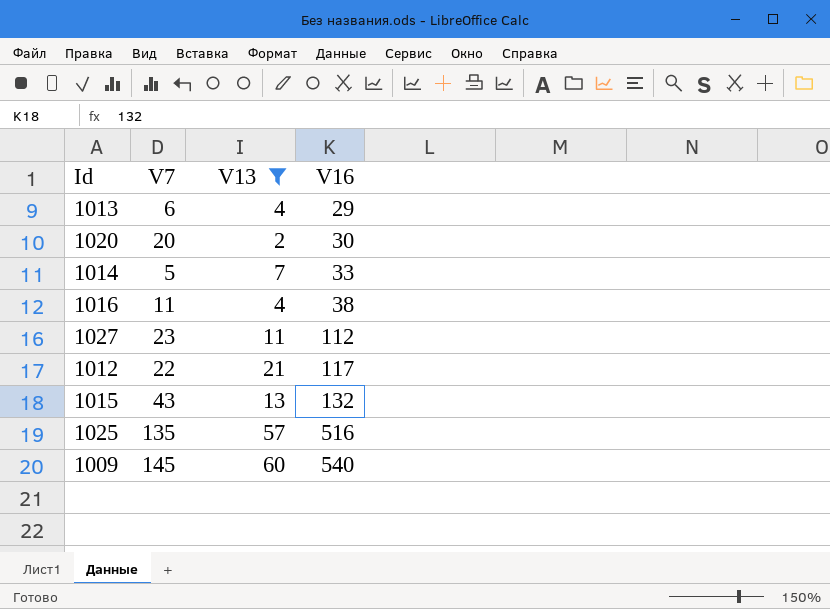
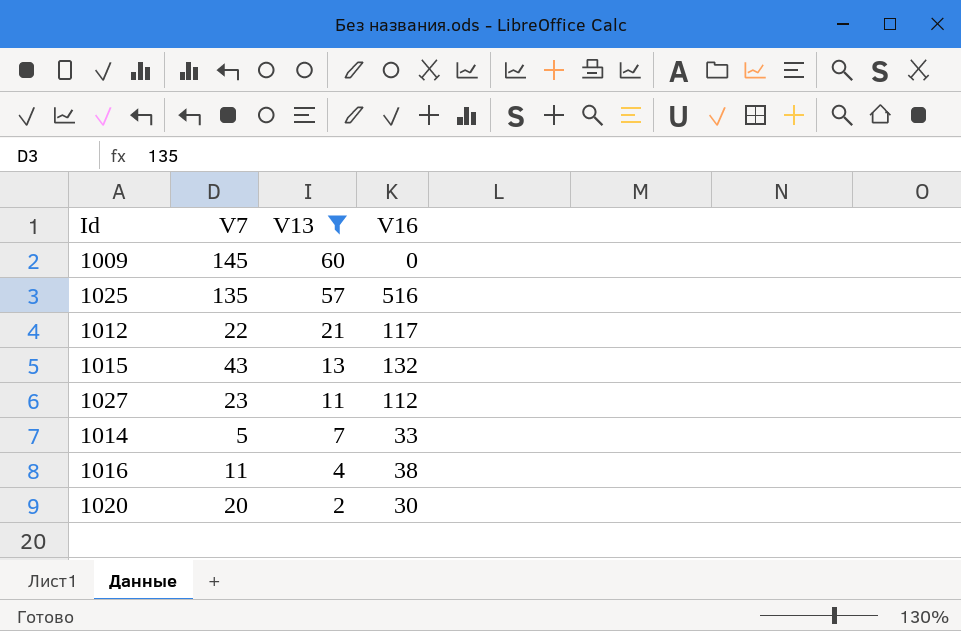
row order: V16 ascending -> V13 descending
row 1013: 6 | 4 | 29 -> none
1009 | V16: 540 -> 0

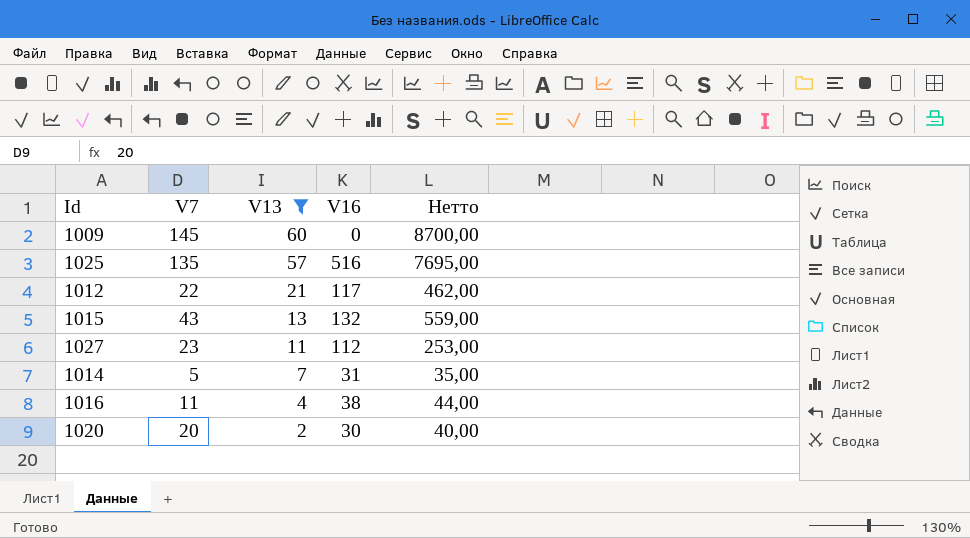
column Нетто | formula: none -> [V7] * [V13]
1014 | V16: 33 -> 31

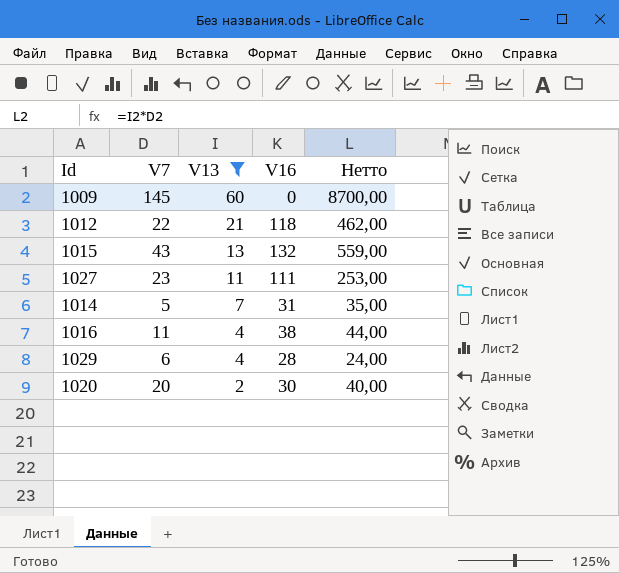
row 1025: 135 | 57 | 516 | 7695,00 -> none
1012 | V16: 117 -> 118
1027 | V16: 112 -> 111
row 1029: none -> 6 | 4 | 28 | 24,00

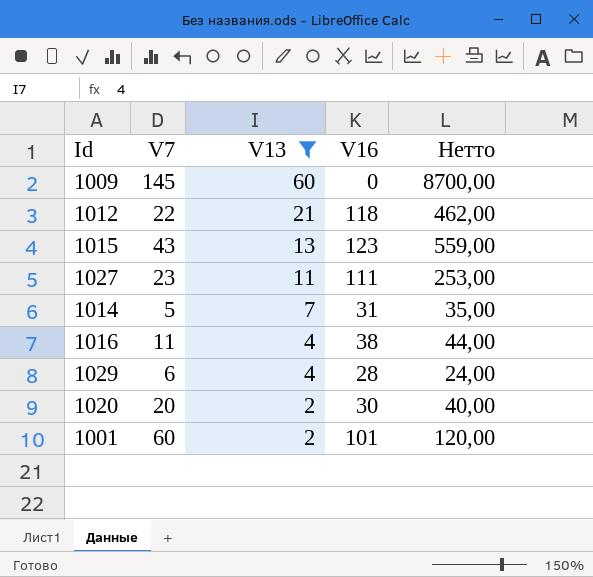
1015 | V16: 132 -> 123
row 1001: none -> 60 | 2 | 101 | 120,00

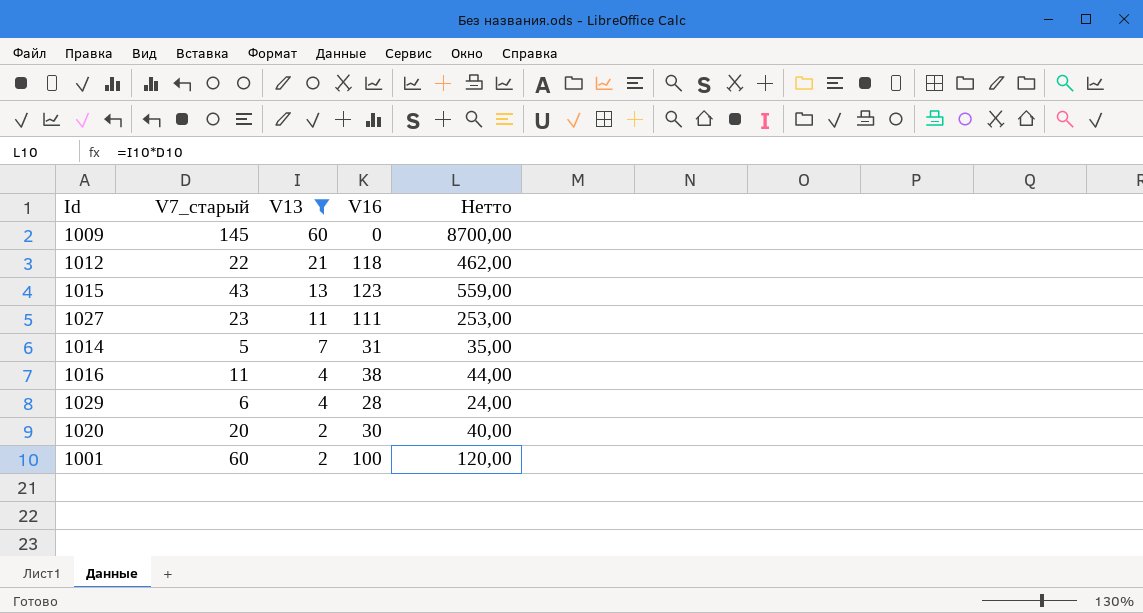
column name: V7 -> V7_старый
1001 | V16: 101 -> 100

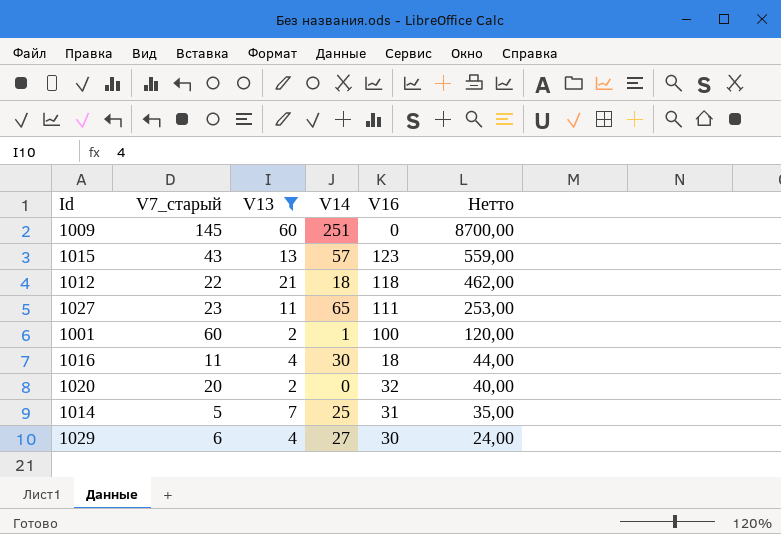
row order: V13 descending -> Нетто descending
column V14 | position: none -> 4
1016 | V16: 38 -> 18
1020 | V16: 30 -> 32
1029 | V16: 28 -> 30

